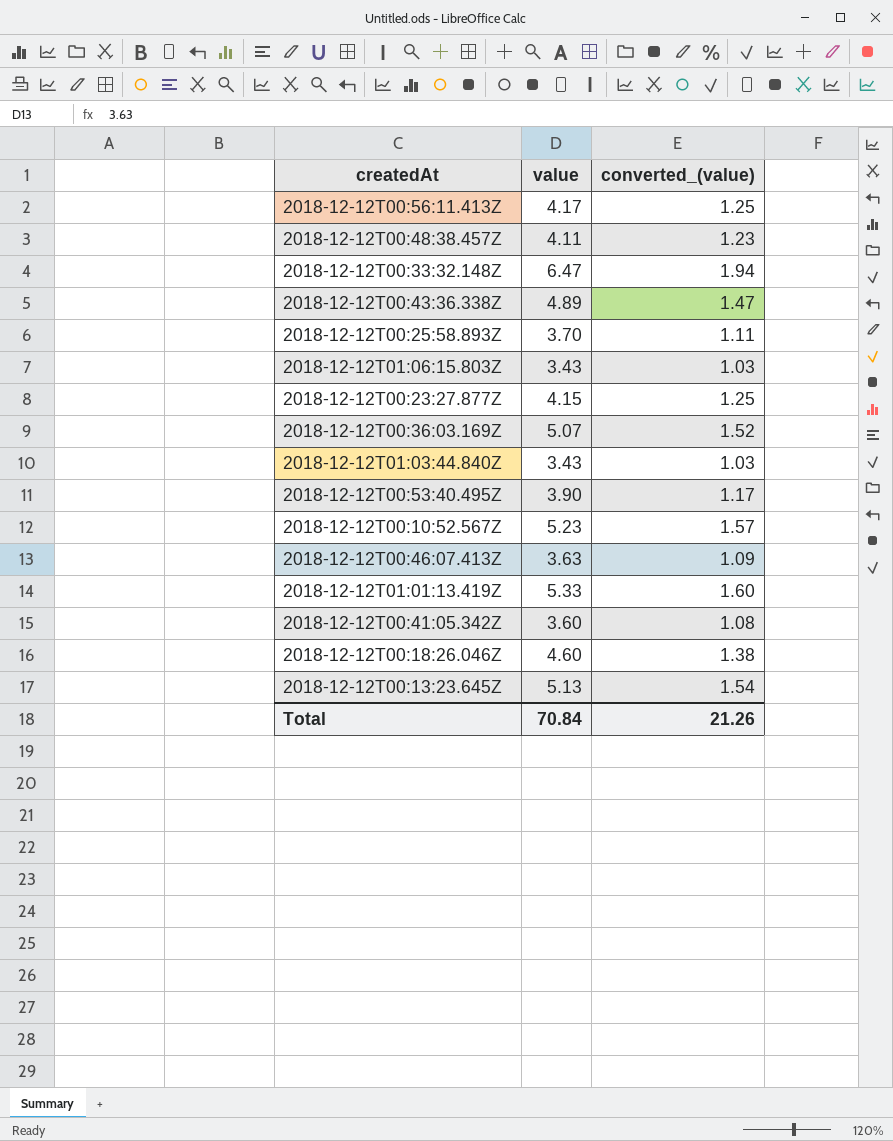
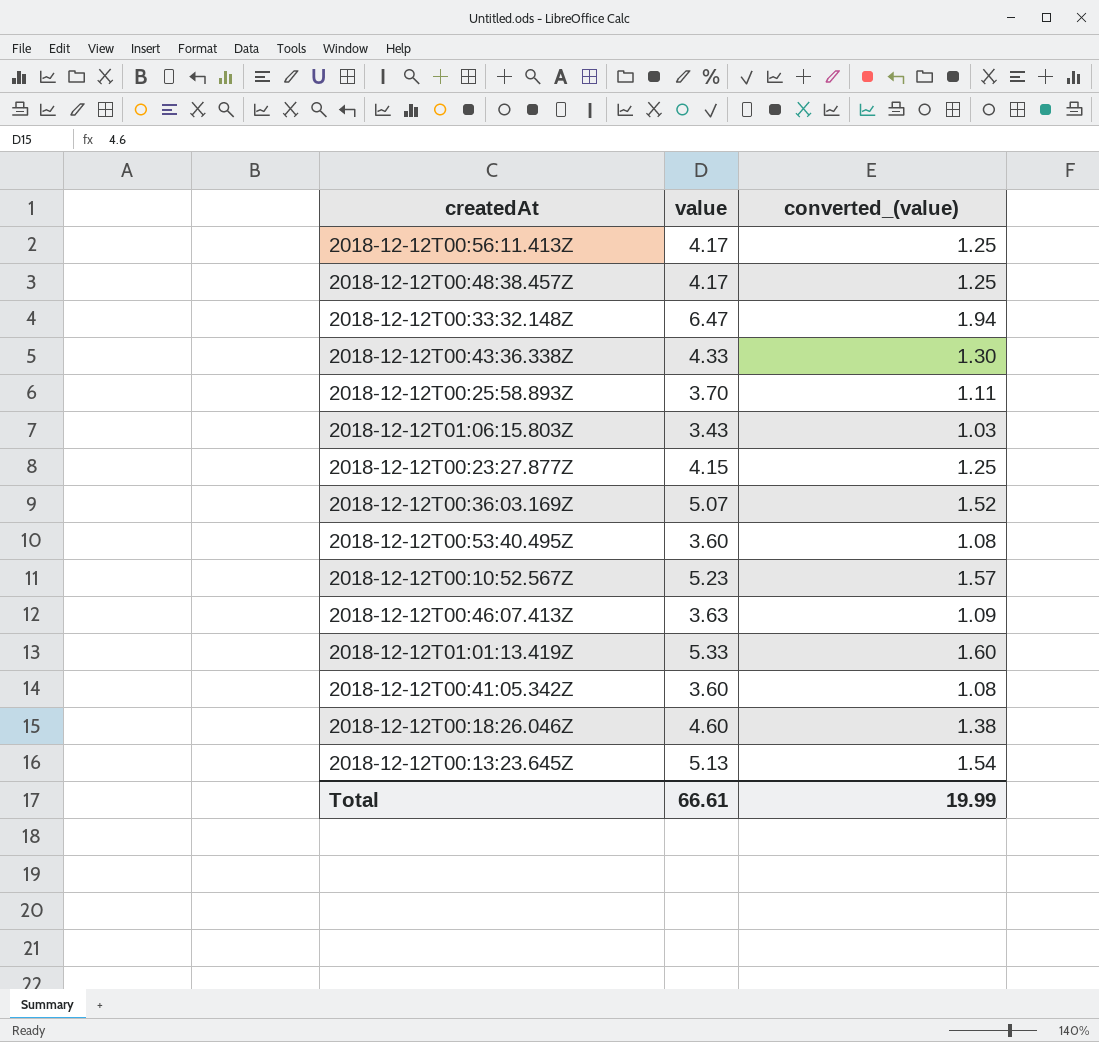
row 2018-12-12T01:03:44.840Z: 3.43 | 1.03 -> none
2018-12-12T00:48:38.457Z | value: 4.11 -> 4.17
2018-12-12T00:48:38.457Z | converted_(value): 1.23 -> 1.25
2018-12-12T00:43:36.338Z | value: 4.89 -> 4.33
2018-12-12T00:43:36.338Z | converted_(value): 1.47 -> 1.30
2018-12-12T00:53:40.495Z | value: 3.90 -> 3.60
2018-12-12T00:53:40.495Z | converted_(value): 1.17 -> 1.08
Total | value: 70.84 -> 66.61
Total | converted_(value): 21.26 -> 19.99

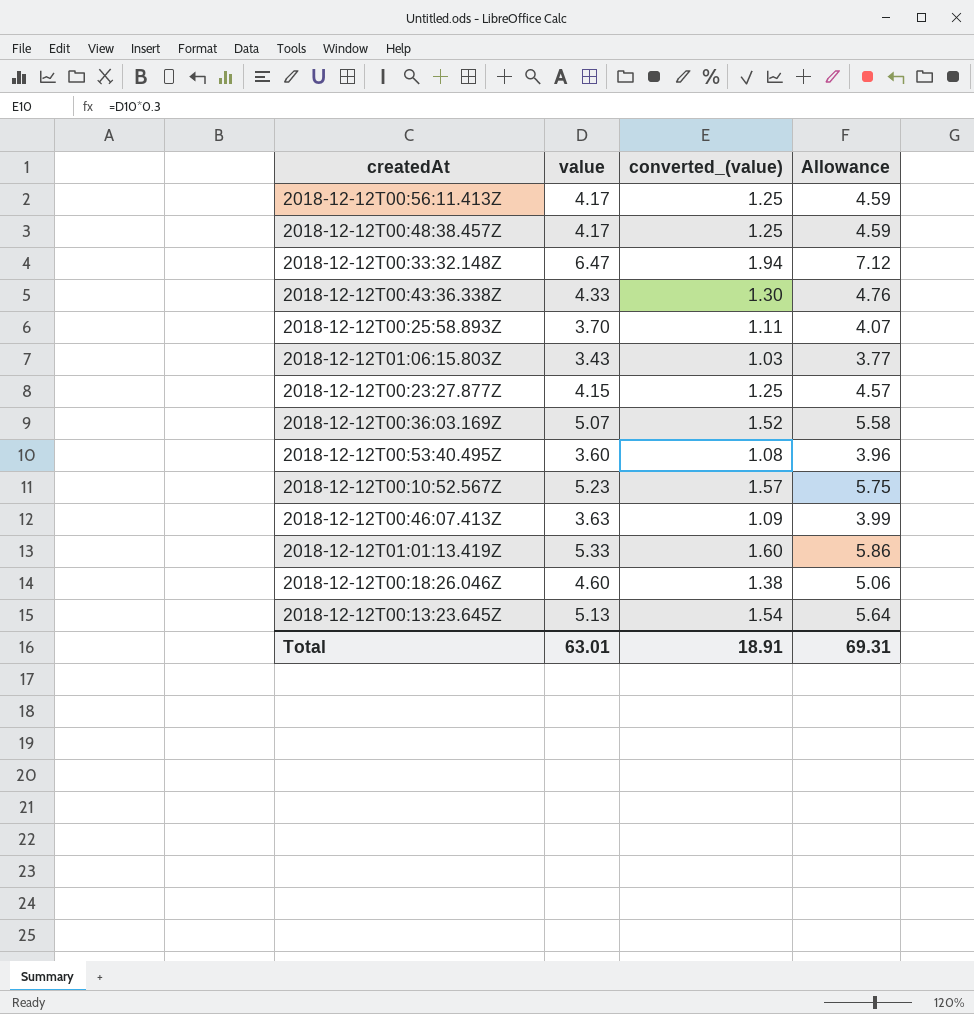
column Allowance | formula: none -> [value] * 1.1
row 2018-12-12T00:41:05.342Z: 3.60 | 1.08 -> none
Total | value: 66.61 -> 63.01
Total | converted_(value): 19.99 -> 18.91

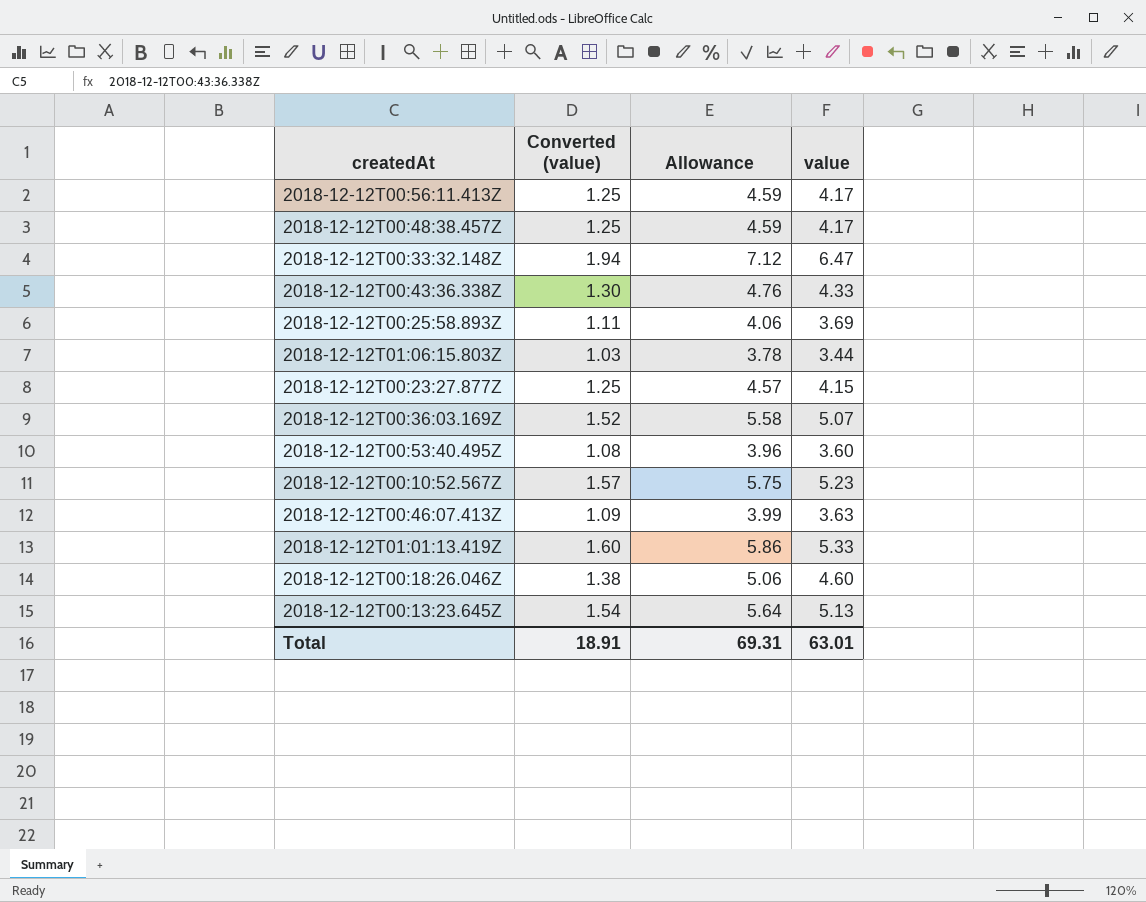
column name: converted_(value) -> Converted (value)
column value | position: 2 -> 4
2018-12-12T00:25:58.893Z | Allowance: 4.07 -> 4.06
2018-12-12T00:25:58.893Z | value: 3.70 -> 3.69
2018-12-12T01:06:15.803Z | Allowance: 3.77 -> 3.78
2018-12-12T01:06:15.803Z | value: 3.43 -> 3.44

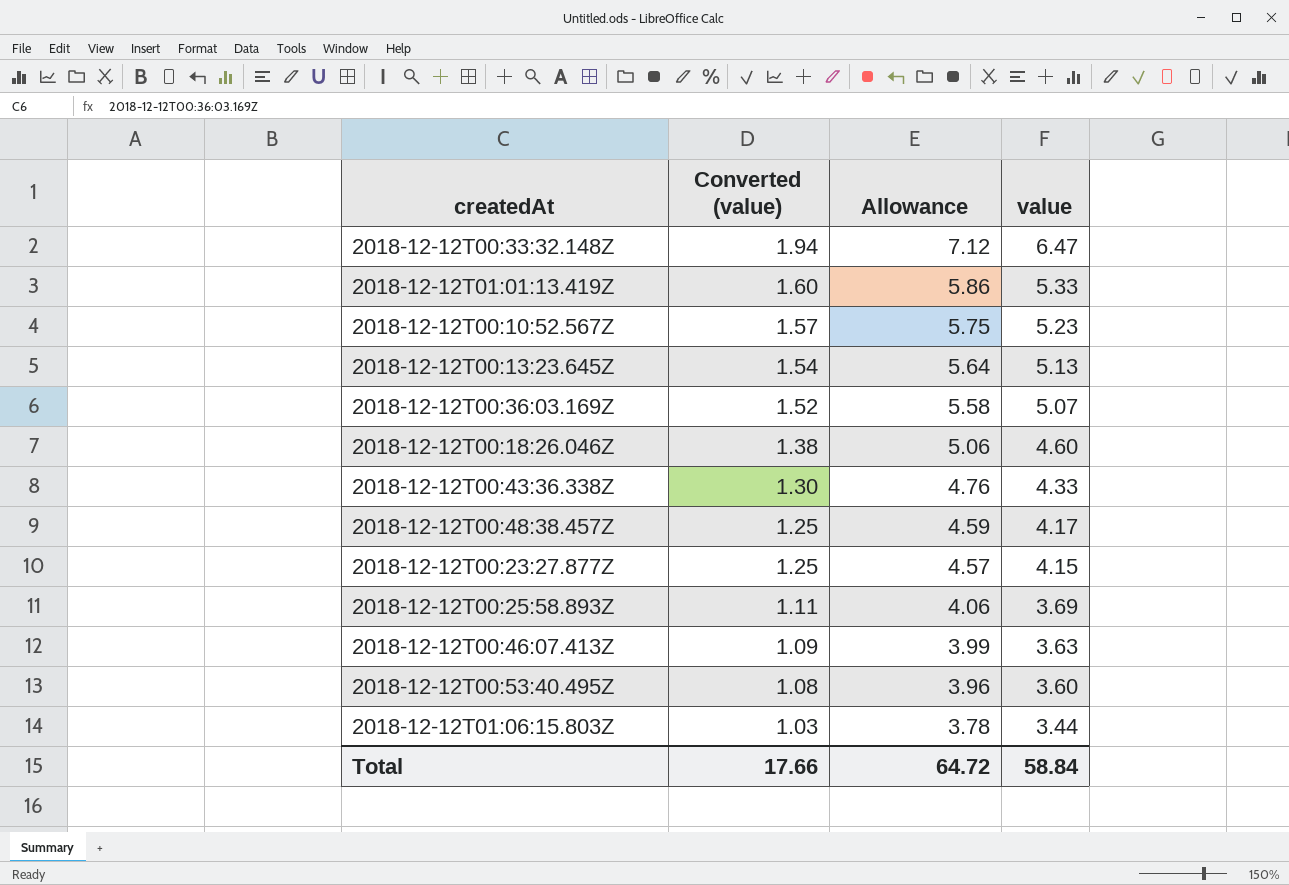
row order: none -> Converted (value) descending
row 2018-12-12T00:56:11.413Z: 1.25 | 4.59 | 4.17 -> none
Total | Converted (value): 18.91 -> 17.66
Total | Allowance: 69.31 -> 64.72
Total | value: 63.01 -> 58.84

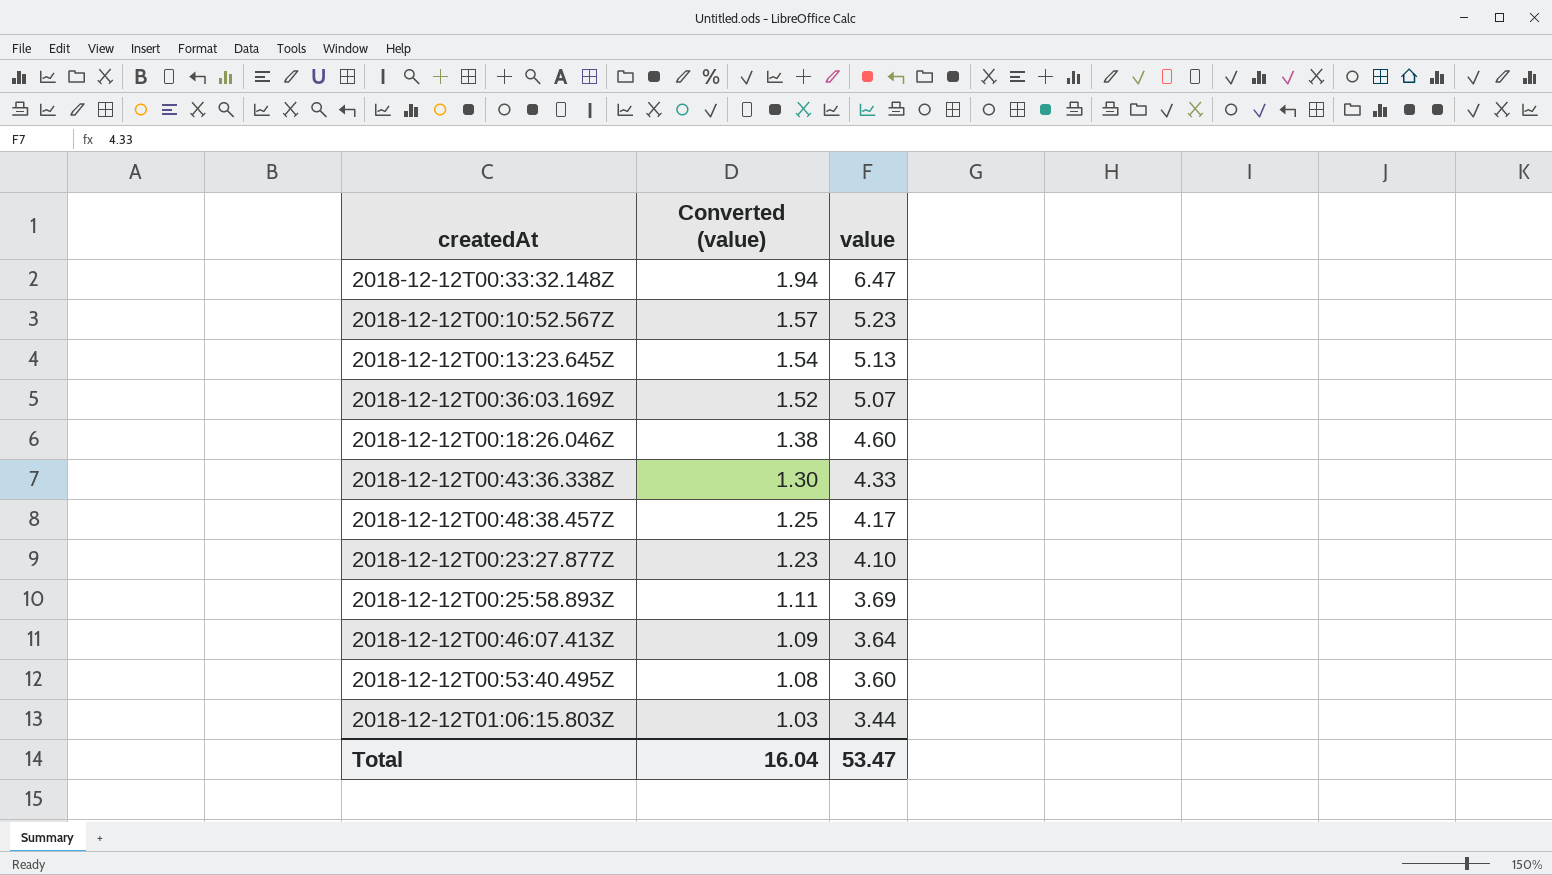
column Allowance | formula: [value] * 1.1 -> none
row 2018-12-12T01:01:13.419Z: 1.60 | 5.86 | 5.33 -> none
2018-12-12T00:23:27.877Z | Converted (value): 1.25 -> 1.23
2018-12-12T00:23:27.877Z | value: 4.15 -> 4.10
2018-12-12T00:46:07.413Z | value: 3.63 -> 3.64
Total | Converted (value): 17.66 -> 16.04
Total | value: 58.84 -> 53.47

